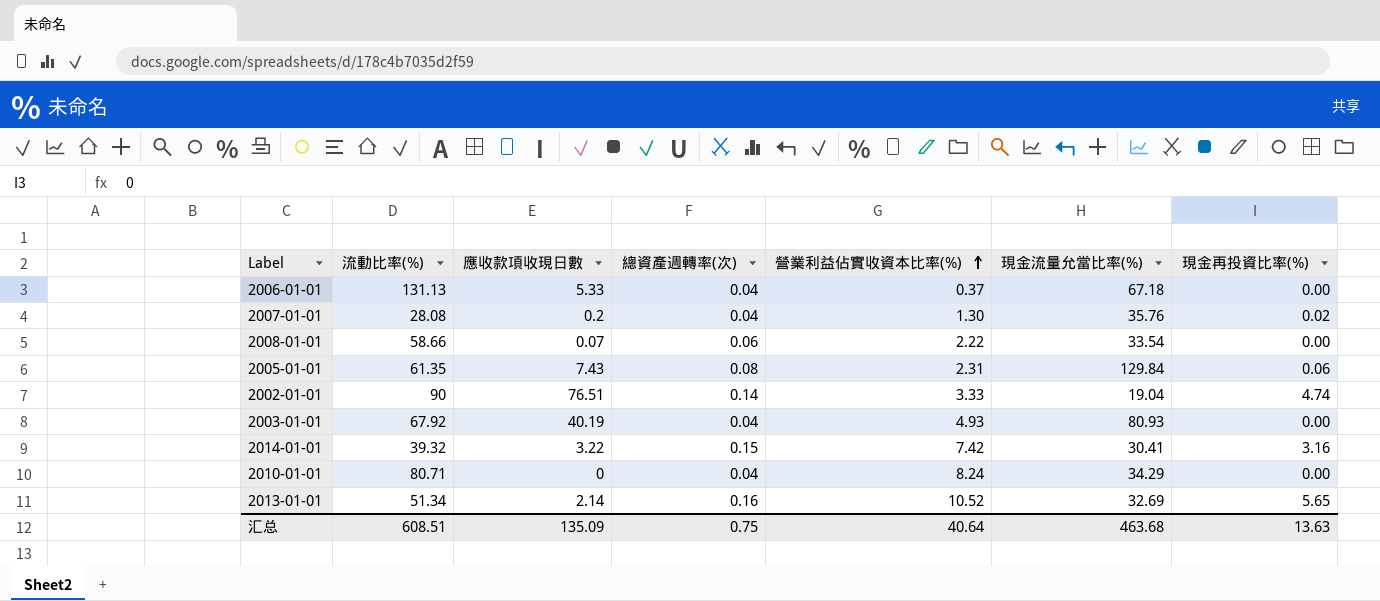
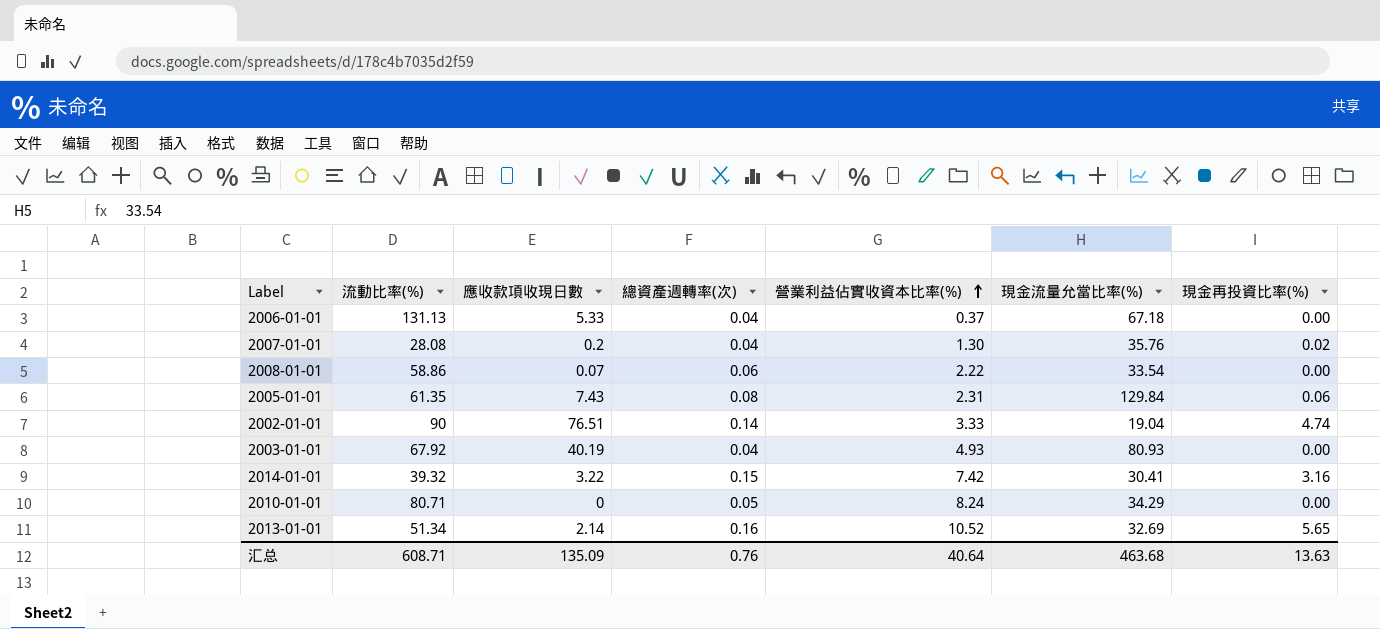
2008-01-01 | 流動比率(%): 58.66 -> 58.86
2010-01-01 | 總資產週轉率(次): 0.04 -> 0.05
汇总 | 流動比率(%): 608.51 -> 608.71
汇总 | 總資產週轉率(次): 0.75 -> 0.76

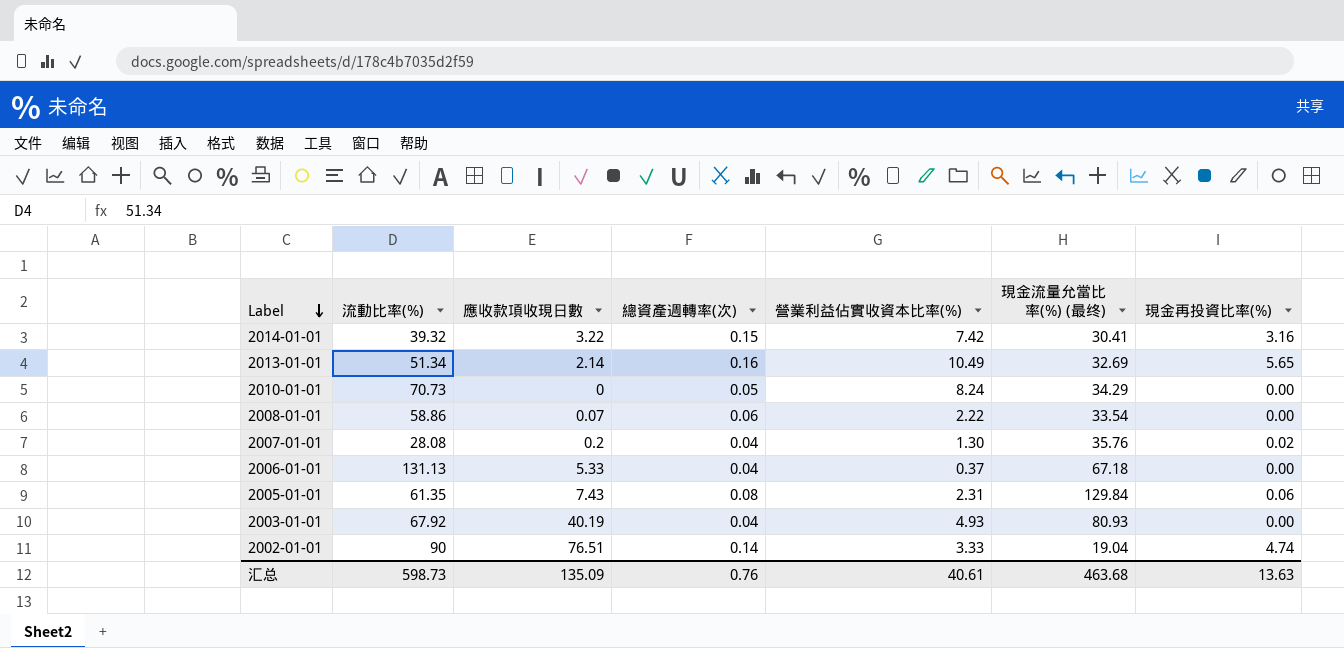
row order: 營業利益佔實收資本比率(%) ascending -> Label descending
column name: 現金流量允當比率(%) -> 現金流量允當比率(%) (最终)
2013-01-01 | 營業利益佔實收資本比率(%): 10.52 -> 10.49
2010-01-01 | 流動比率(%): 80.71 -> 70.73
汇总 | 流動比率(%): 608.71 -> 598.73
汇总 | 營業利益佔實收資本比率(%): 40.64 -> 40.61

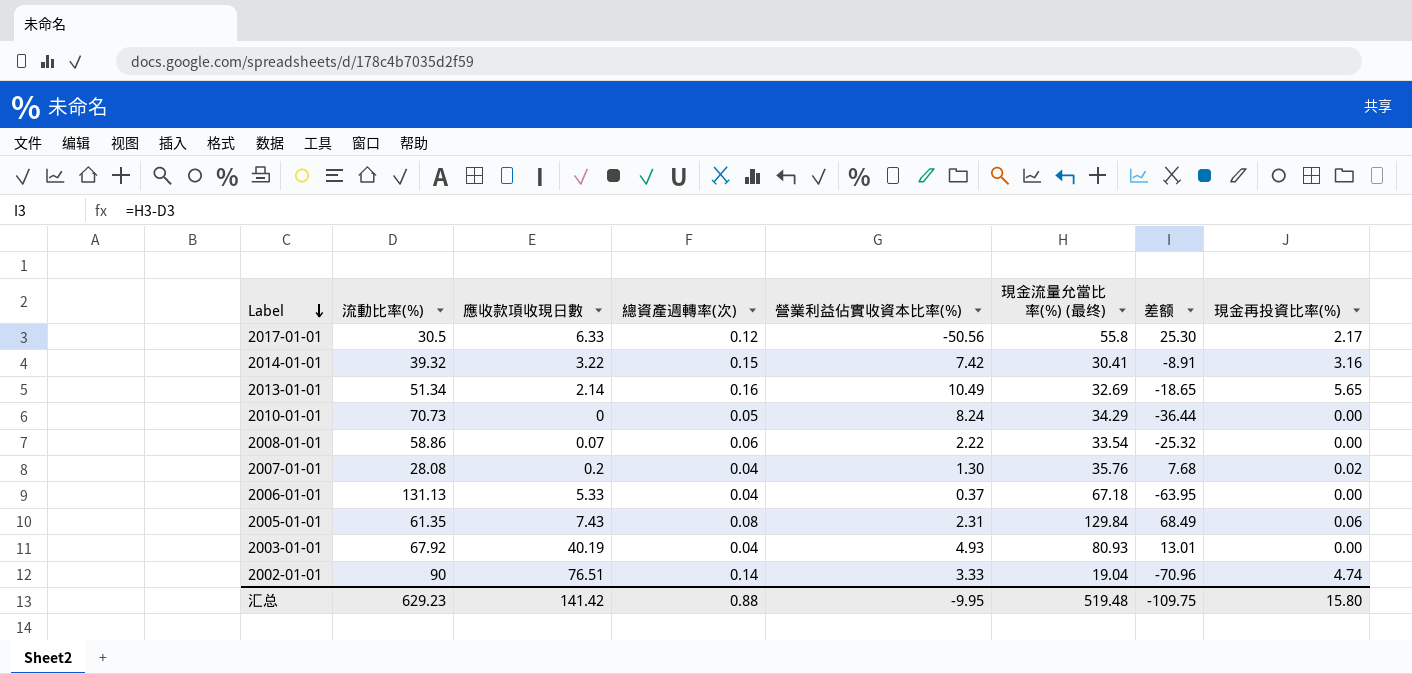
column 差额 | formula: none -> [現金流量允當比率(%) (最终)] - [流動比率(%)]
row 2017-01-01: none -> 30.5 | 6.33 | 0.12 | -50.56 | 55.8 | 25.30 | 2.17
汇总 | 流動比率(%): 598.73 -> 629.23
汇总 | 應收款項收現日數: 135.09 -> 141.42
汇总 | 總資產週轉率(次): 0.76 -> 0.88
汇总 | 營業利益佔實收資本比率(%): 40.61 -> -9.95
汇总 | 現金流量允當比率(%) (最终): 463.68 -> 519.48
汇总 | 現金再投資比率(%): 13.63 -> 15.80

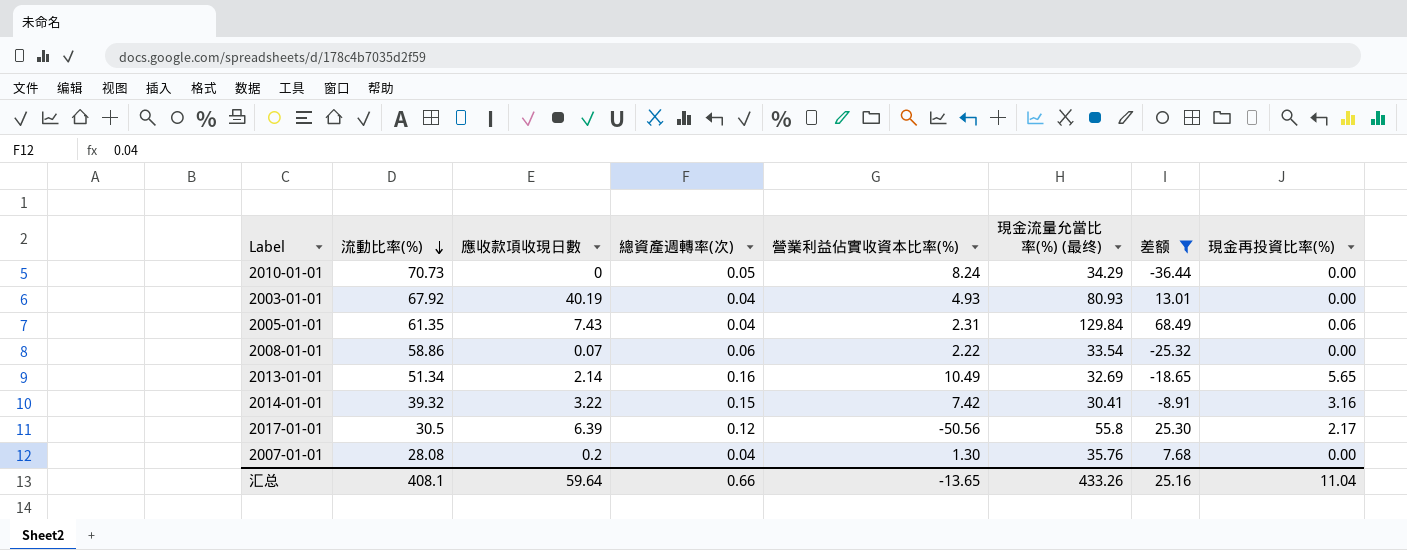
filter: none -> 差额 >= -36.44
row order: Label descending -> 流動比率(%) descending
2005-01-01 | 總資產週轉率(次): 0.08 -> 0.04
2017-01-01 | 應收款項收現日數: 6.33 -> 6.39
2007-01-01 | 現金再投資比率(%): 0.02 -> 0.00
汇总 | 流動比率(%): 629.23 -> 408.1
汇总 | 應收款項收現日數: 141.42 -> 59.64
汇总 | 總資產週轉率(次): 0.88 -> 0.66
汇总 | 營業利益佔實收資本比率(%): -9.95 -> -13.65
汇总 | 現金流量允當比率(%) (最终): 519.48 -> 433.26
汇总 | 差额: -109.75 -> 25.16
汇总 | 現金再投資比率(%): 15.80 -> 11.04

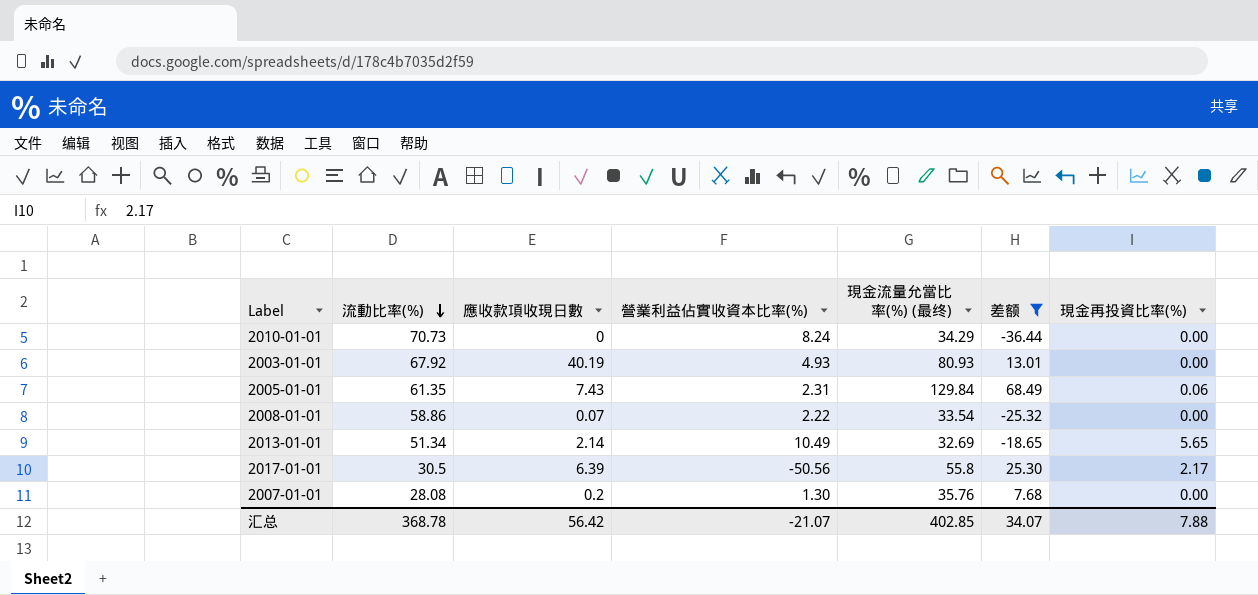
column 總資產週轉率(次) | position: 4 -> none
row 2014-01-01: 39.32 | 3.22 | 0.15 | 7.42 | 30.41 | -8.91 | 3.16 -> none
汇总 | 流動比率(%): 408.1 -> 368.78
汇总 | 應收款項收現日數: 59.64 -> 56.42
汇总 | 營業利益佔實收資本比率(%): -13.65 -> -21.07
汇总 | 現金流量允當比率(%) (最终): 433.26 -> 402.85
汇总 | 差额: 25.16 -> 34.07
汇总 | 現金再投資比率(%): 11.04 -> 7.88

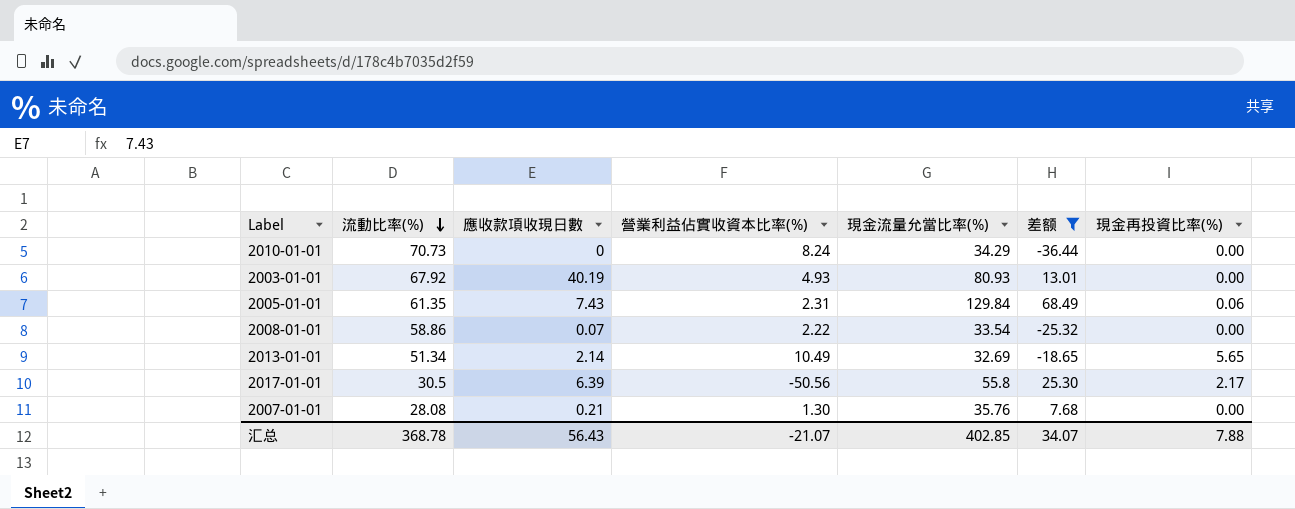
column name: 現金流量允當比率(%) (最终) -> 現金流量允當比率(%)
2007-01-01 | 應收款項收現日數: 0.2 -> 0.21
汇总 | 應收款項收現日數: 56.42 -> 56.43

